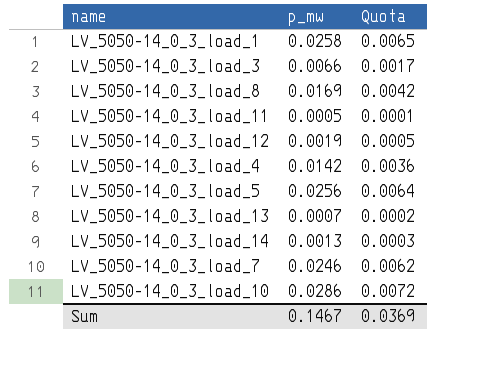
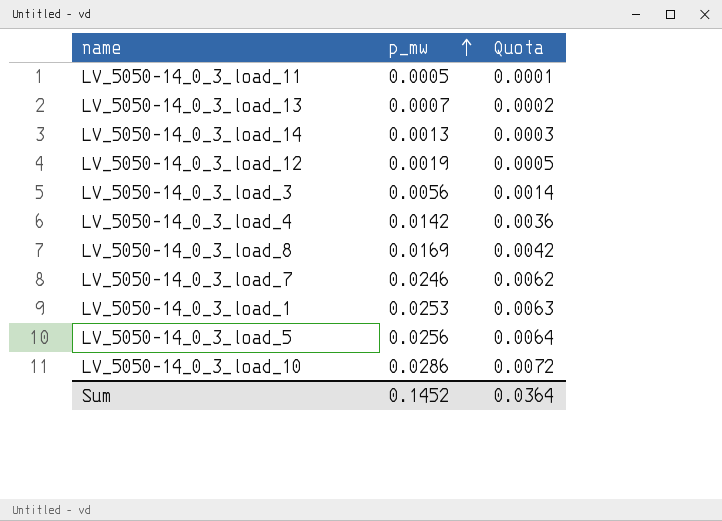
row order: none -> p_mw ascending
LV_5050-14_0_3_load_3 | p_mw: 0.0066 -> 0.0056
LV_5050-14_0_3_load_3 | Quota: 0.0017 -> 0.0014
LV_5050-14_0_3_load_1 | p_mw: 0.0258 -> 0.0253
LV_5050-14_0_3_load_1 | Quota: 0.0065 -> 0.0063
Sum | p_mw: 0.1467 -> 0.1452
Sum | Quota: 0.0369 -> 0.0364

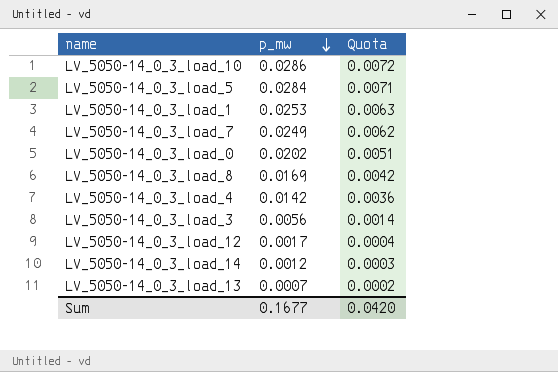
row order: p_mw ascending -> p_mw descending
row LV_5050-14_0_3_load_11: 0.0005 | 0.0001 -> none
LV_5050-14_0_3_load_5 | p_mw: 0.0256 -> 0.0284
LV_5050-14_0_3_load_5 | Quota: 0.0064 -> 0.0071
LV_5050-14_0_3_load_7 | p_mw: 0.0246 -> 0.0249
row LV_5050-14_0_3_load_0: none -> 0.0202 | 0.0051
LV_5050-14_0_3_load_12 | p_mw: 0.0019 -> 0.0017
LV_5050-14_0_3_load_12 | Quota: 0.0005 -> 0.0004
LV_5050-14_0_3_load_14 | p_mw: 0.0013 -> 0.0012
Sum | p_mw: 0.1452 -> 0.1677
Sum | Quota: 0.0364 -> 0.0420

